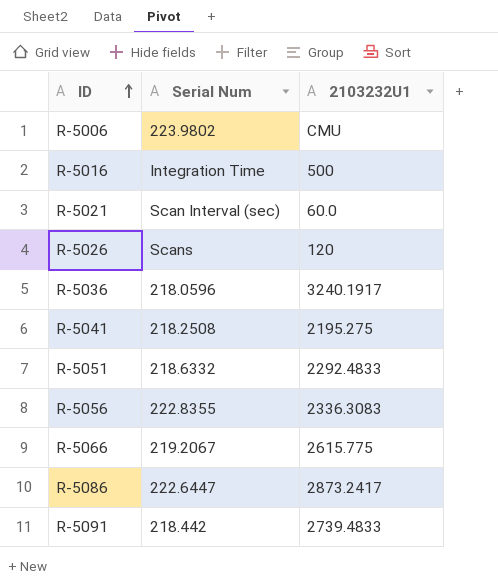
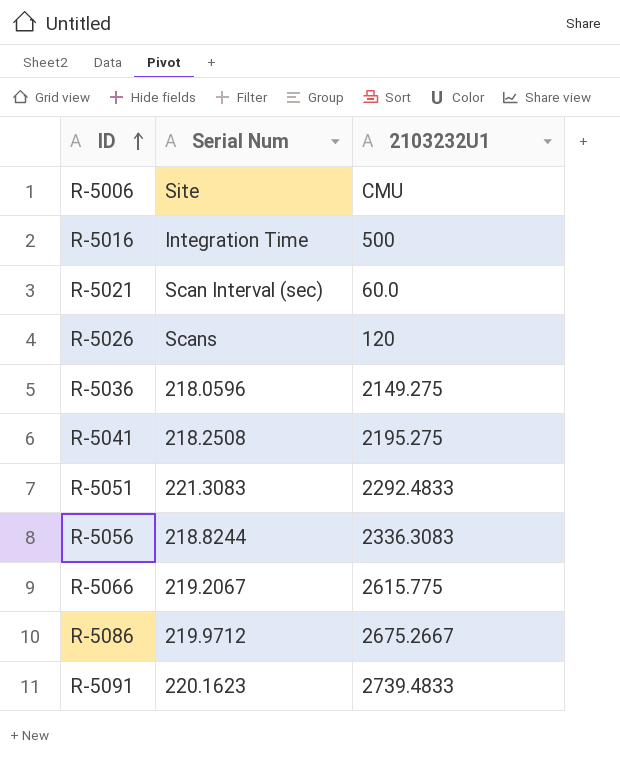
R-5006 | Serial Num: 223.9802 -> Site
R-5036 | 2103232U1: 3240.1917 -> 2149.275
R-5051 | Serial Num: 218.6332 -> 221.3083
R-5056 | Serial Num: 222.8355 -> 218.8244
R-5086 | Serial Num: 222.6447 -> 219.9712
R-5086 | 2103232U1: 2873.2417 -> 2675.2667
R-5091 | Serial Num: 218.442 -> 220.1623

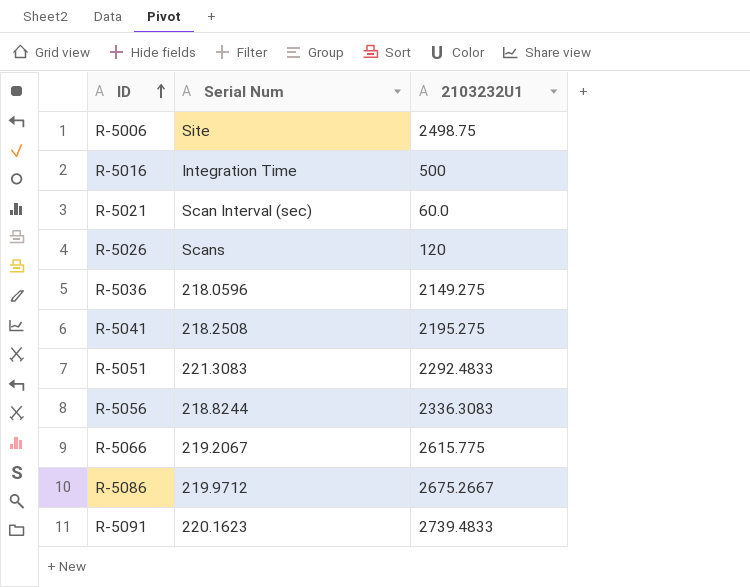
R-5006 | 2103232U1: CMU -> 2498.75

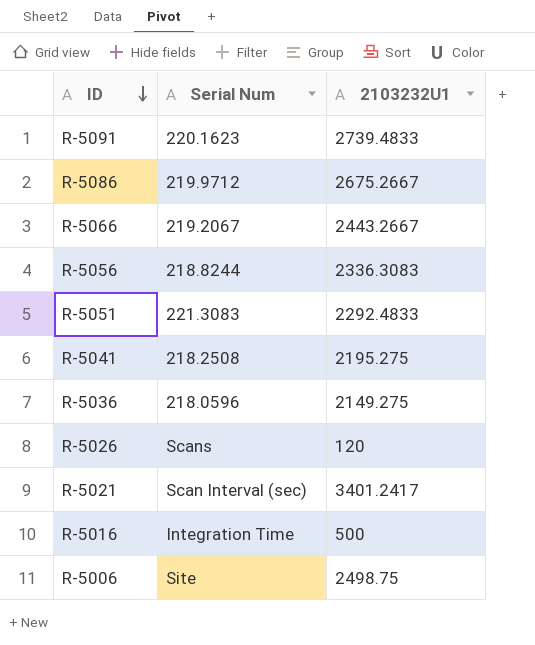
row order: ID ascending -> ID descending
R-5066 | 2103232U1: 2615.775 -> 2443.2667
R-5021 | 2103232U1: 60.0 -> 3401.2417

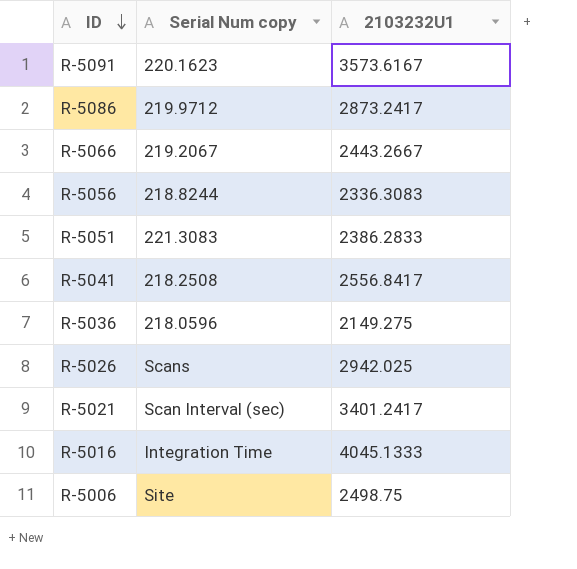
column name: Serial Num -> Serial Num copy
R-5091 | 2103232U1: 2739.4833 -> 3573.6167
R-5086 | 2103232U1: 2675.2667 -> 2873.2417
R-5051 | 2103232U1: 2292.4833 -> 2386.2833
R-5041 | 2103232U1: 2195.275 -> 2556.8417
R-5026 | 2103232U1: 120 -> 2942.025
R-5016 | 2103232U1: 500 -> 4045.1333

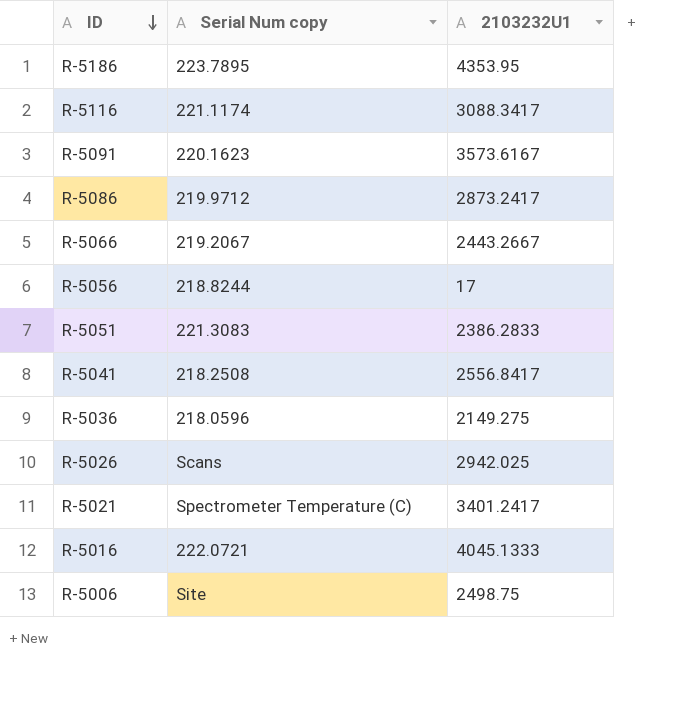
row R-5186: none -> 223.7895 | 4353.95
row R-5116: none -> 221.1174 | 3088.3417
R-5056 | 2103232U1: 2336.3083 -> 17
R-5021 | Serial Num copy: Scan Interval (sec) -> Spectrometer Temperature (C)
R-5016 | Serial Num copy: Integration Time -> 222.0721

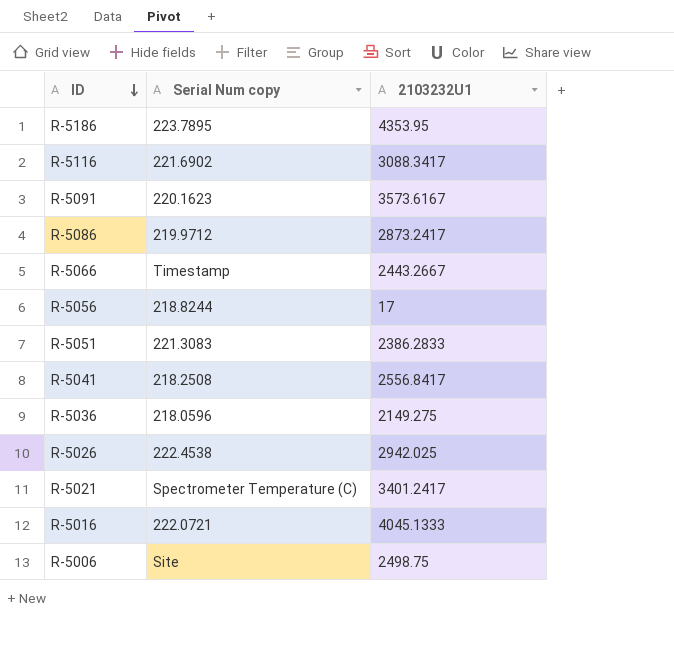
R-5116 | Serial Num copy: 221.1174 -> 221.6902
R-5066 | Serial Num copy: 219.2067 -> Timestamp
R-5026 | Serial Num copy: Scans -> 222.4538

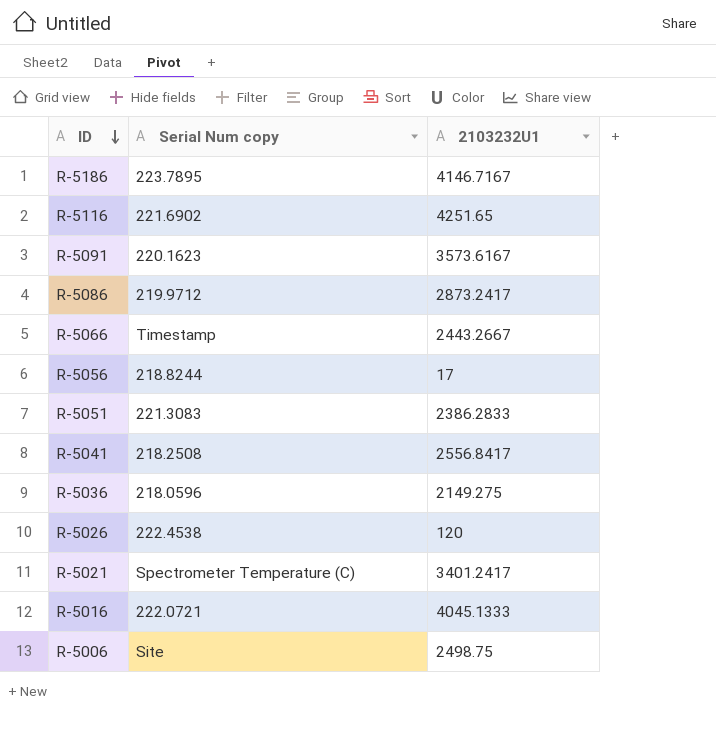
R-5186 | 2103232U1: 4353.95 -> 4146.7167
R-5116 | 2103232U1: 3088.3417 -> 4251.65
R-5026 | 2103232U1: 2942.025 -> 120

